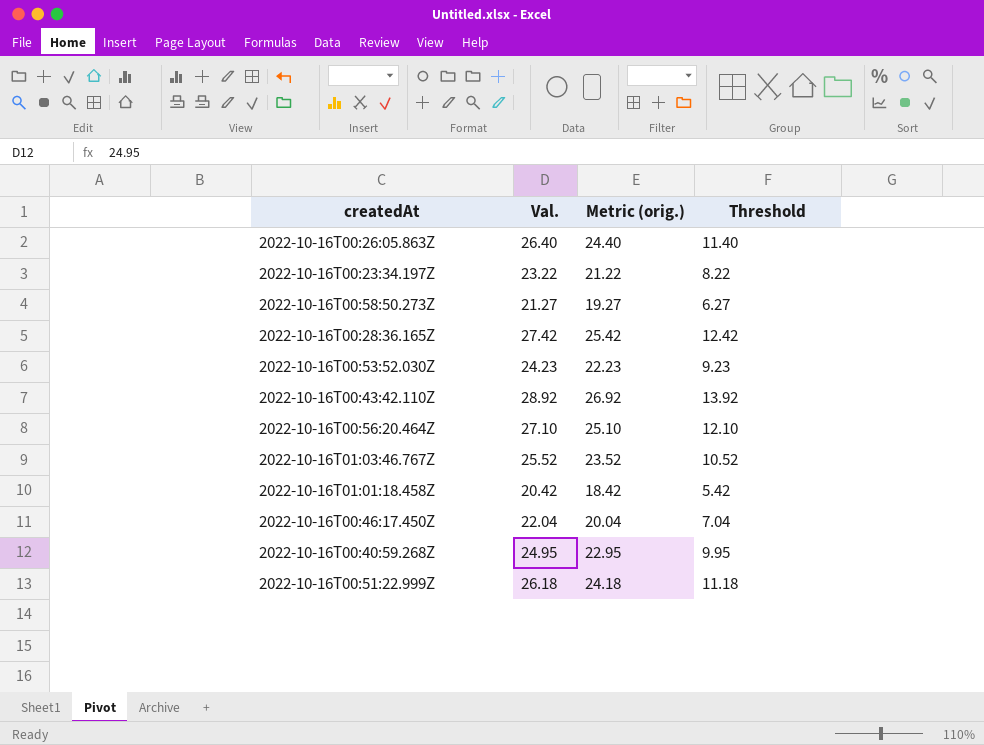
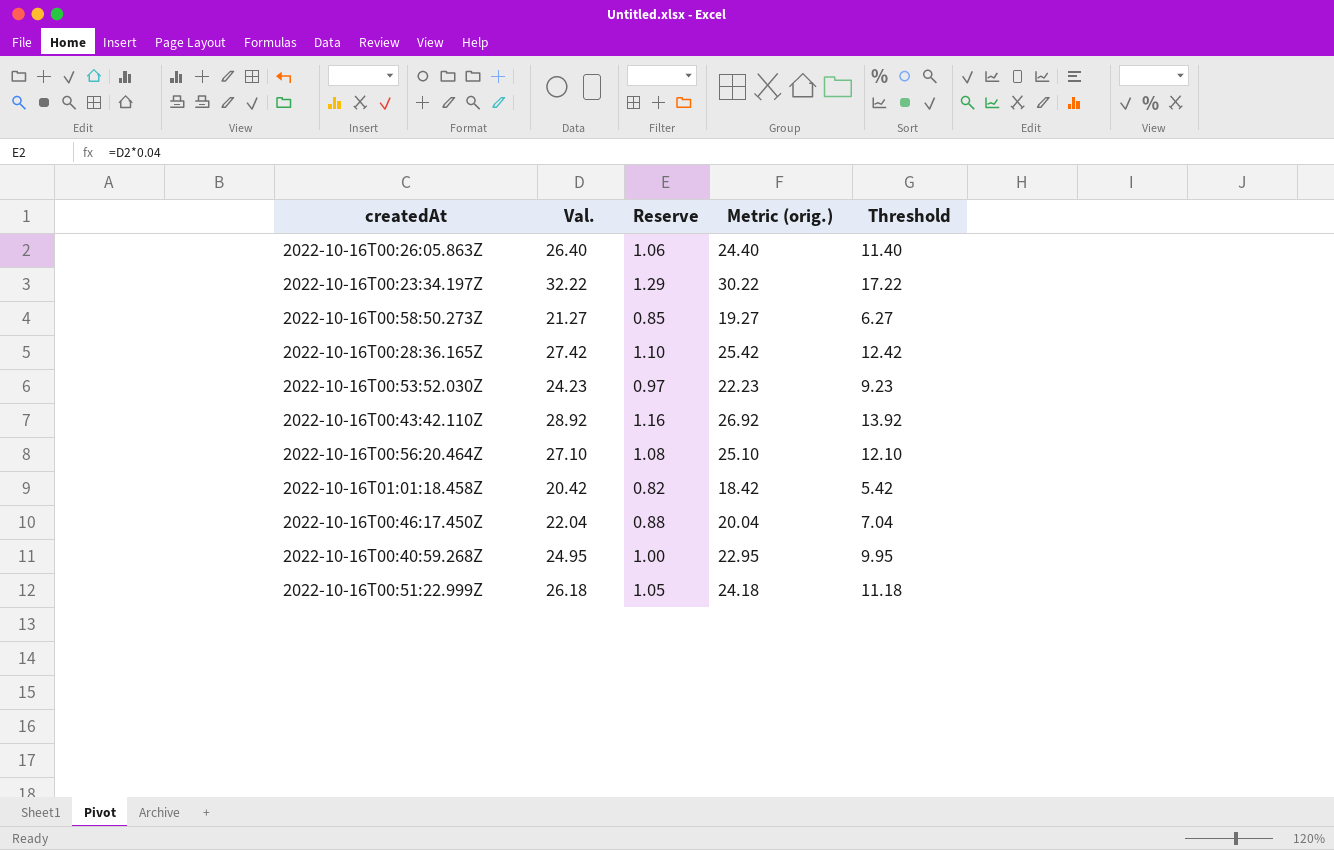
column Reserve | formula: none -> [Val.] * 0.04
row 2022-10-16T01:03:46.767Z: 25.52 | 23.52 | 10.52 -> none
2022-10-16T00:23:34.197Z | Val.: 23.22 -> 32.22
2022-10-16T00:23:34.197Z | Metric (orig.): 21.22 -> 30.22
2022-10-16T00:23:34.197Z | Threshold: 8.22 -> 17.22

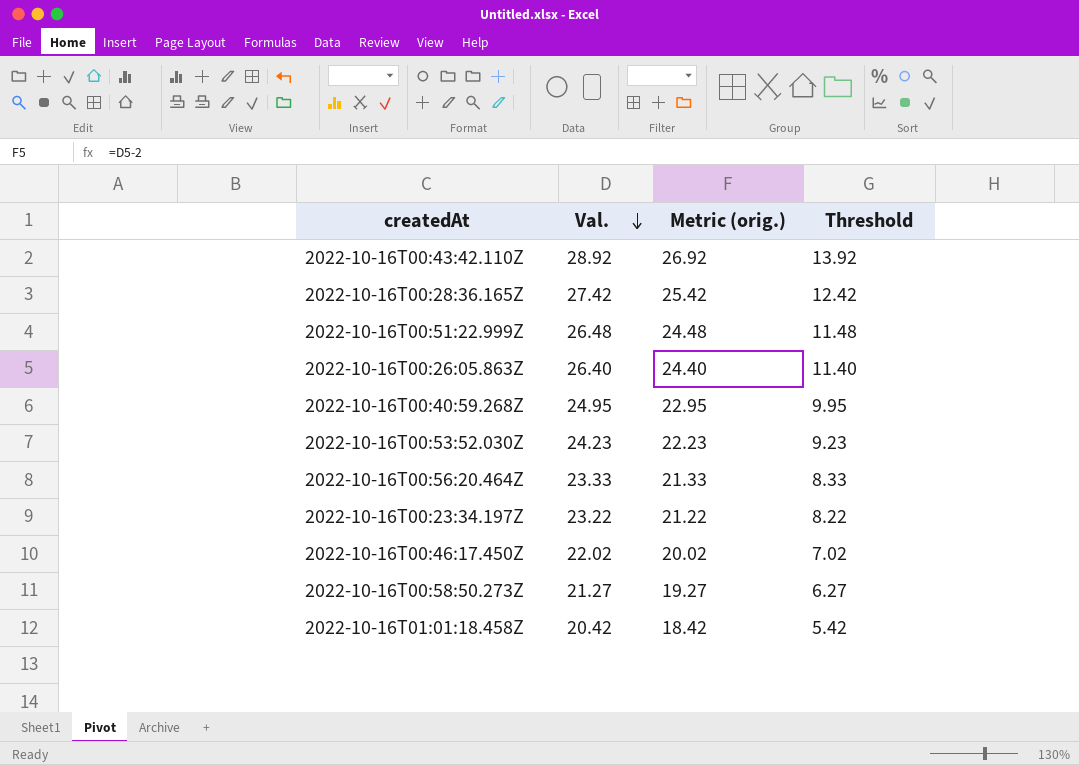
row order: none -> Val. descending
column Reserve | formula: [Val.] * 0.04 -> none
2022-10-16T00:51:22.999Z | Val.: 26.18 -> 26.48
2022-10-16T00:51:22.999Z | Metric (orig.): 24.18 -> 24.48
2022-10-16T00:51:22.999Z | Threshold: 11.18 -> 11.48
2022-10-16T00:56:20.464Z | Val.: 27.10 -> 23.33
2022-10-16T00:56:20.464Z | Metric (orig.): 25.10 -> 21.33
2022-10-16T00:56:20.464Z | Threshold: 12.10 -> 8.33
2022-10-16T00:23:34.197Z | Val.: 32.22 -> 23.22
2022-10-16T00:23:34.197Z | Metric (orig.): 30.22 -> 21.22
2022-10-16T00:23:34.197Z | Threshold: 17.22 -> 8.22
2022-10-16T00:46:17.450Z | Val.: 22.04 -> 22.02
2022-10-16T00:46:17.450Z | Metric (orig.): 20.04 -> 20.02
2022-10-16T00:46:17.450Z | Threshold: 7.04 -> 7.02

